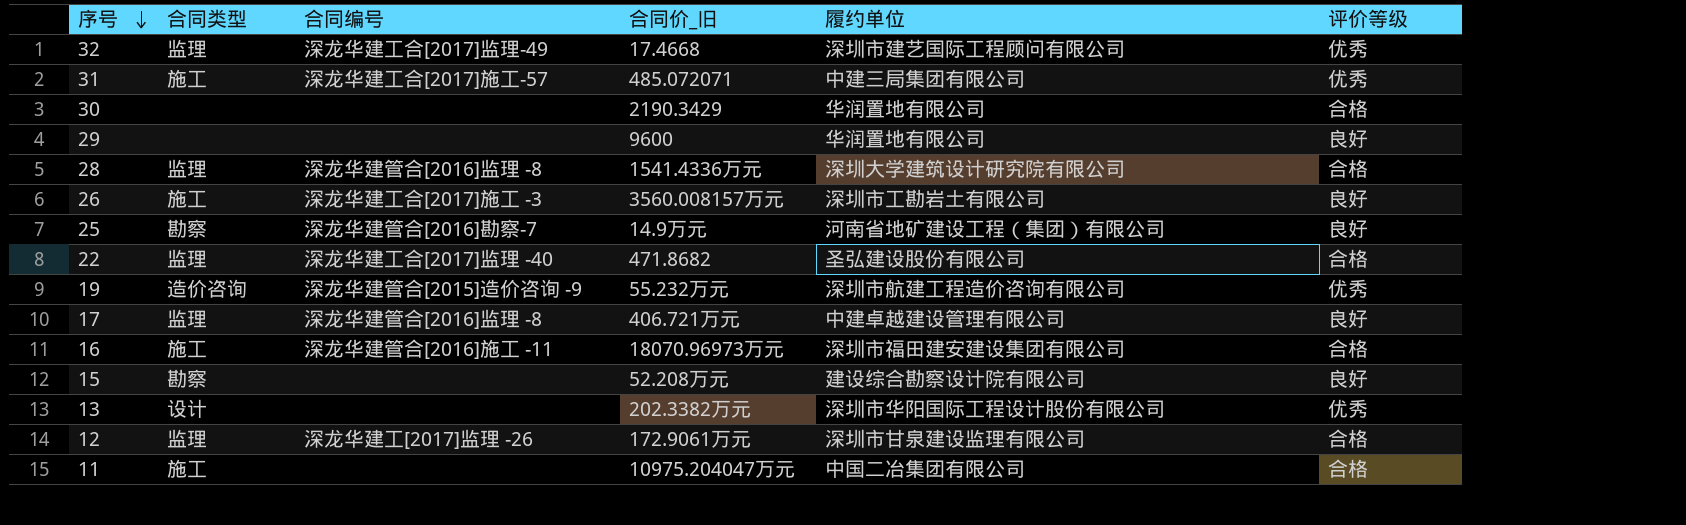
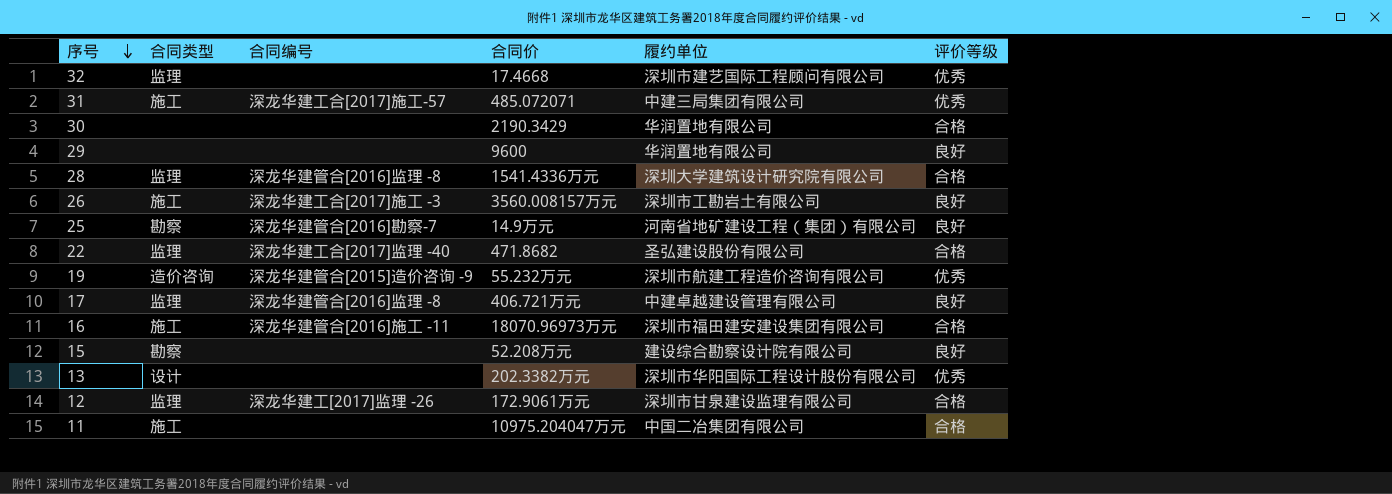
column name: 合同价_旧 -> 合同价
32 | 合同编号: 深龙华建工合[2017]监理-49 -> none

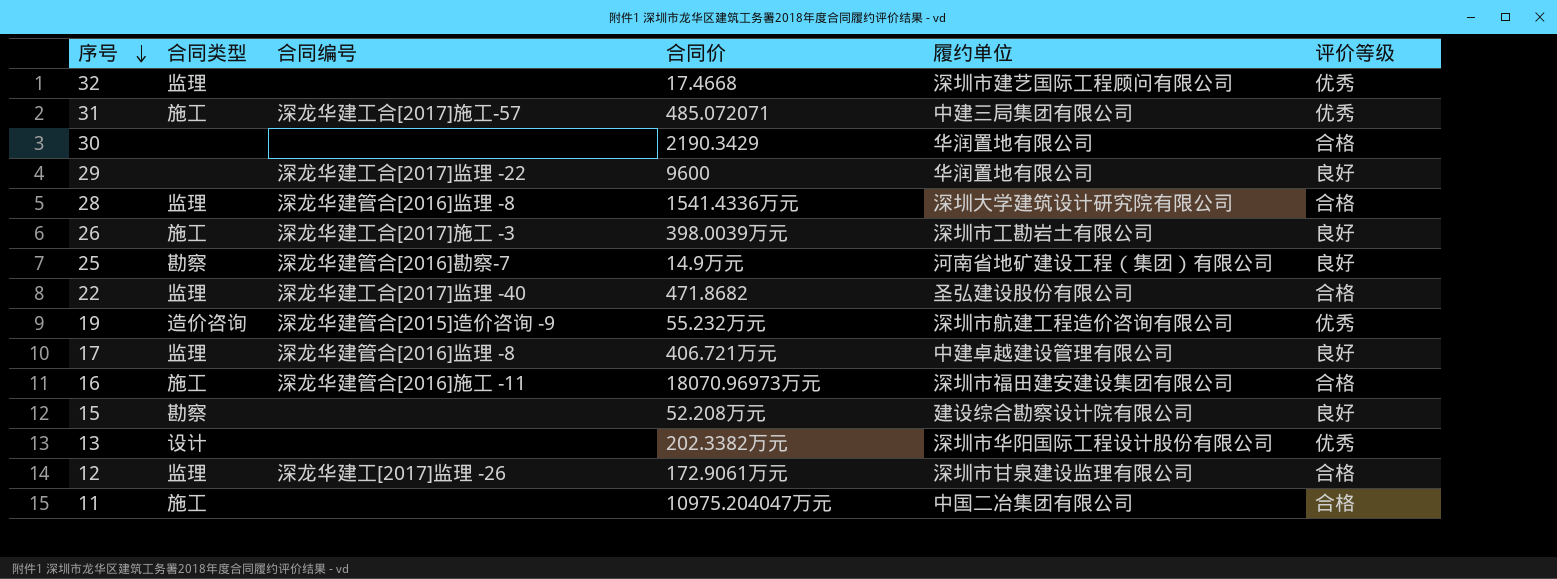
29 | 合同编号: none -> 深龙华建工合[2017]监理 -22
26 | 合同价: 3560.008157万元 -> 398.0039万元

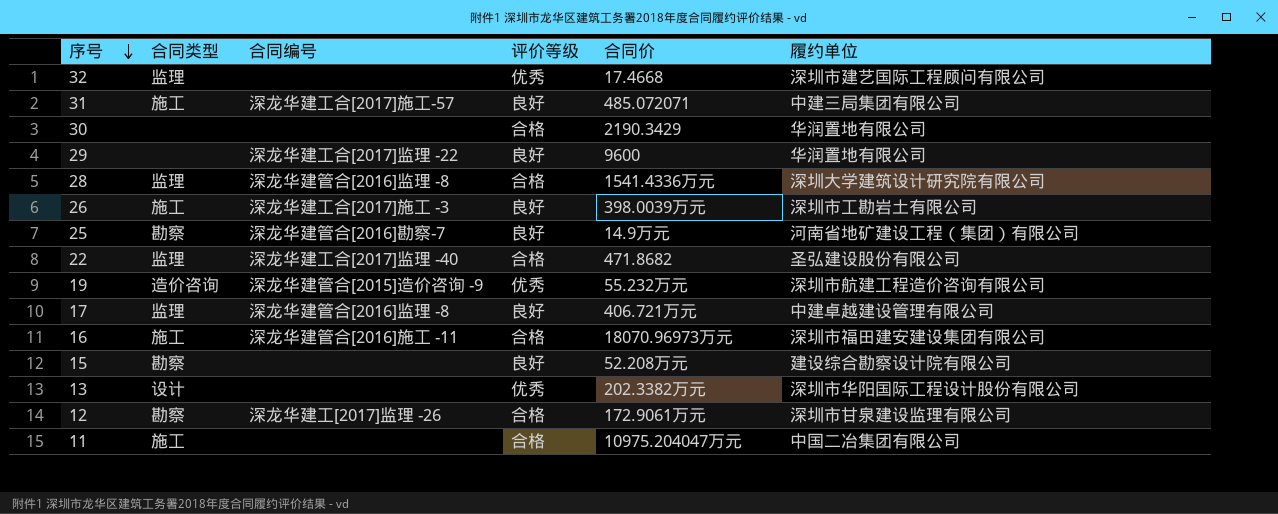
column 评价等级 | position: 6 -> 4
31 | 评价等级: 优秀 -> 良好
12 | 合同类型: 监理 -> 勘察

